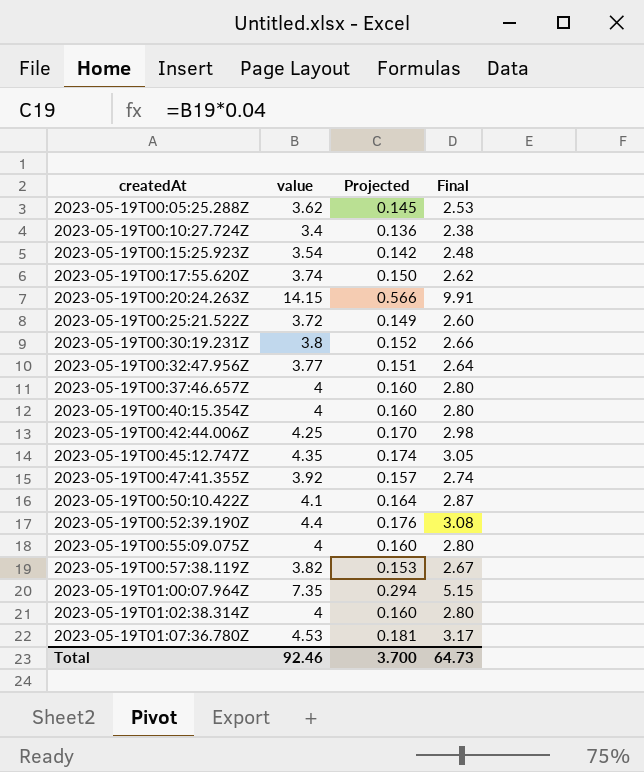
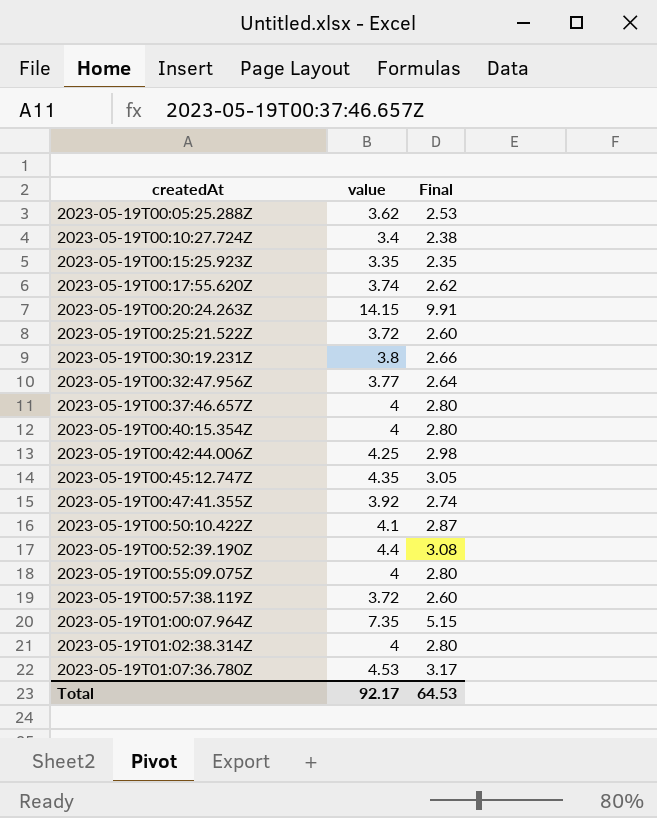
column Projected | formula: [value] * 0.04 -> none
2023-05-19T00:15:25.923Z | value: 3.54 -> 3.35
2023-05-19T00:15:25.923Z | Final: 2.48 -> 2.35
2023-05-19T00:57:38.119Z | value: 3.82 -> 3.72
2023-05-19T00:57:38.119Z | Final: 2.67 -> 2.60
Total | value: 92.46 -> 92.17
Total | Final: 64.73 -> 64.53

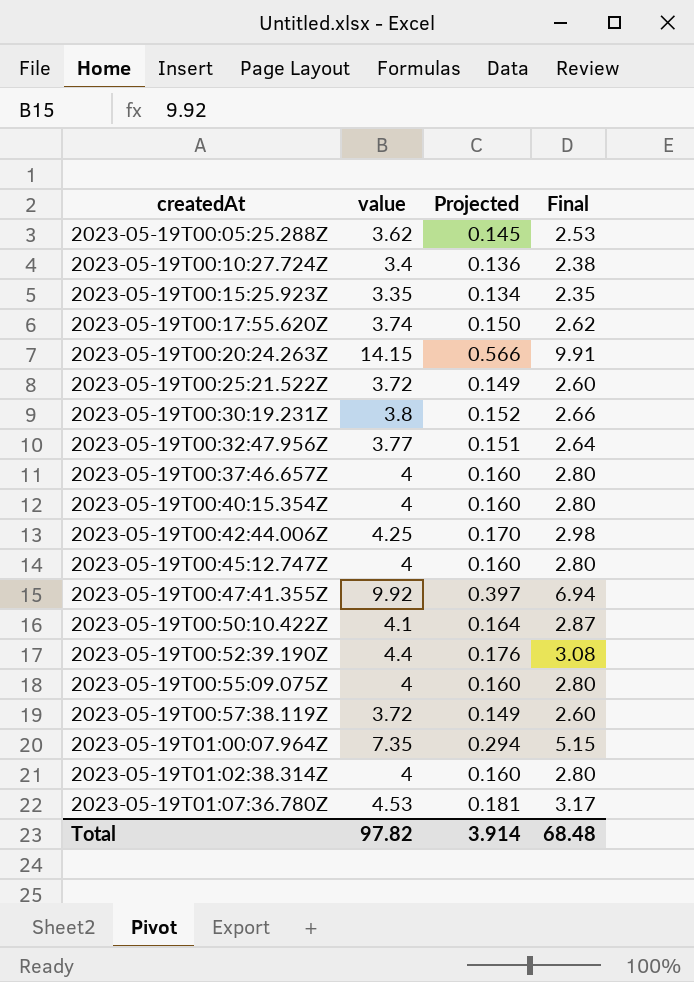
column Projected | formula: none -> [value] * 0.04
2023-05-19T00:45:12.747Z | value: 4.35 -> 4
2023-05-19T00:45:12.747Z | Final: 3.05 -> 2.80
2023-05-19T00:47:41.355Z | value: 3.92 -> 9.92
2023-05-19T00:47:41.355Z | Final: 2.74 -> 6.94
Total | value: 92.17 -> 97.82
Total | Final: 64.53 -> 68.48

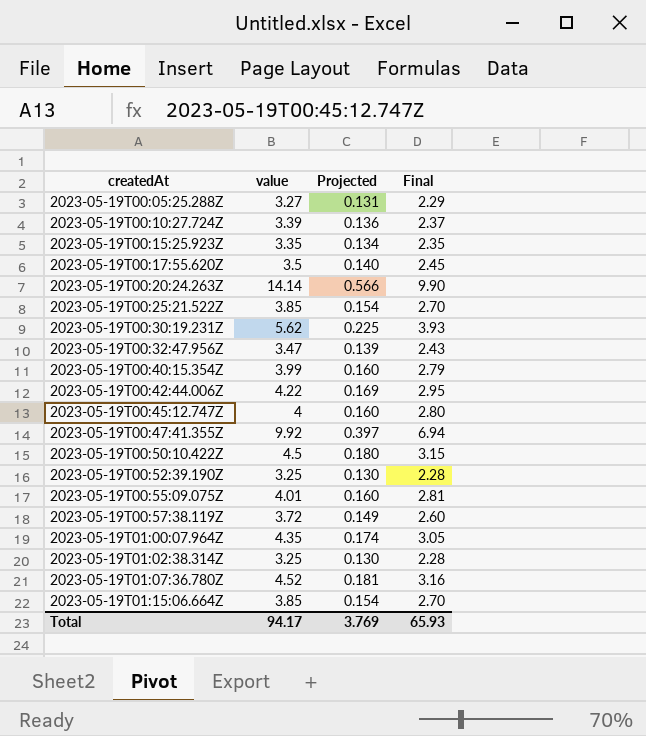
row 2023-05-19T00:37:46.657Z: 4 | 0.160 | 2.80 -> none
2023-05-19T00:05:25.288Z | value: 3.62 -> 3.27
2023-05-19T00:05:25.288Z | Projected: 0.145 -> 0.131
2023-05-19T00:05:25.288Z | Final: 2.53 -> 2.29
2023-05-19T00:10:27.724Z | value: 3.4 -> 3.39
2023-05-19T00:10:27.724Z | Final: 2.38 -> 2.37
2023-05-19T00:17:55.620Z | value: 3.74 -> 3.5
2023-05-19T00:17:55.620Z | Projected: 0.150 -> 0.140
2023-05-19T00:17:55.620Z | Final: 2.62 -> 2.45
2023-05-19T00:20:24.263Z | value: 14.15 -> 14.14
2023-05-19T00:20:24.263Z | Final: 9.91 -> 9.90
2023-05-19T00:25:21.522Z | value: 3.72 -> 3.85
2023-05-19T00:25:21.522Z | Projected: 0.149 -> 0.154
2023-05-19T00:25:21.522Z | Final: 2.60 -> 2.70
2023-05-19T00:30:19.231Z | value: 3.8 -> 5.62
2023-05-19T00:30:19.231Z | Projected: 0.152 -> 0.225
2023-05-19T00:30:19.231Z | Final: 2.66 -> 3.93
2023-05-19T00:32:47.956Z | value: 3.77 -> 3.47
2023-05-19T00:32:47.956Z | Projected: 0.151 -> 0.139
2023-05-19T00:32:47.956Z | Final: 2.64 -> 2.43
2023-05-19T00:40:15.354Z | value: 4 -> 3.99
2023-05-19T00:40:15.354Z | Final: 2.80 -> 2.79
2023-05-19T00:42:44.006Z | value: 4.25 -> 4.22
2023-05-19T00:42:44.006Z | Projected: 0.170 -> 0.169
2023-05-19T00:42:44.006Z | Final: 2.98 -> 2.95
2023-05-19T00:50:10.422Z | value: 4.1 -> 4.5
2023-05-19T00:50:10.422Z | Projected: 0.164 -> 0.180
2023-05-19T00:50:10.422Z | Final: 2.87 -> 3.15
2023-05-19T00:52:39.190Z | value: 4.4 -> 3.25
2023-05-19T00:52:39.190Z | Projected: 0.176 -> 0.130
2023-05-19T00:52:39.190Z | Final: 3.08 -> 2.28
2023-05-19T00:55:09.075Z | value: 4 -> 4.01
2023-05-19T00:55:09.075Z | Final: 2.80 -> 2.81
2023-05-19T01:00:07.964Z | value: 7.35 -> 4.35
2023-05-19T01:00:07.964Z | Projected: 0.294 -> 0.174
2023-05-19T01:00:07.964Z | Final: 5.15 -> 3.05
2023-05-19T01:02:38.314Z | value: 4 -> 3.25
2023-05-19T01:02:38.314Z | Projected: 0.160 -> 0.130
2023-05-19T01:02:38.314Z | Final: 2.80 -> 2.28
2023-05-19T01:07:36.780Z | value: 4.53 -> 4.52
2023-05-19T01:07:36.780Z | Final: 3.17 -> 3.16
row 2023-05-19T01:15:06.664Z: none -> 3.85 | 0.154 | 2.70
Total | value: 97.82 -> 94.17
Total | Projected: 3.914 -> 3.769
Total | Final: 68.48 -> 65.93

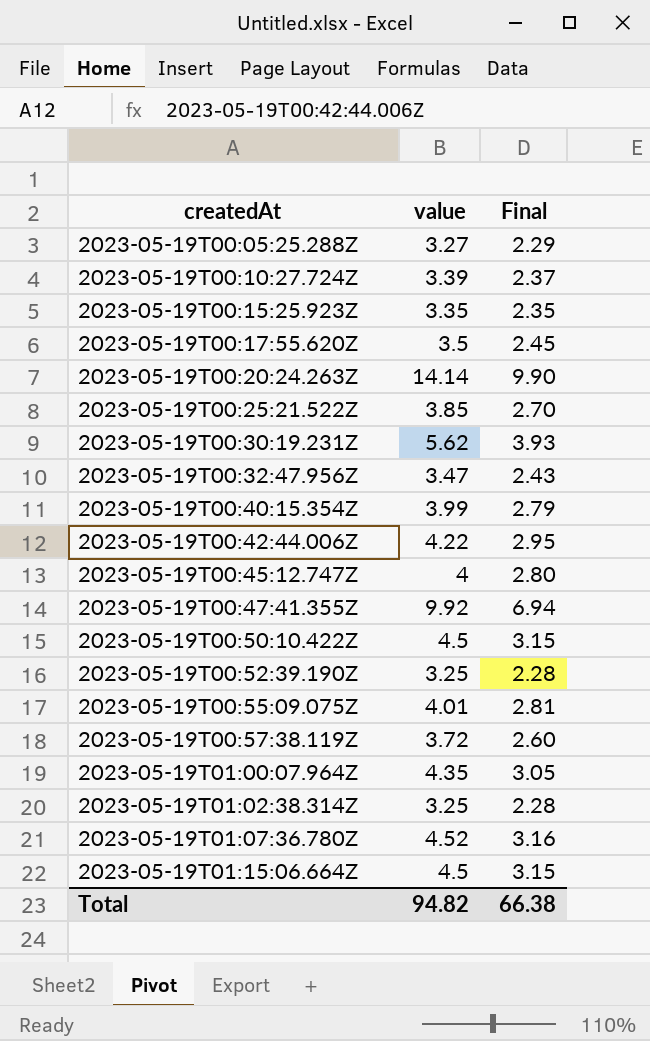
column Projected | formula: [value] * 0.04 -> none
2023-05-19T01:15:06.664Z | value: 3.85 -> 4.5
2023-05-19T01:15:06.664Z | Final: 2.70 -> 3.15
Total | value: 94.17 -> 94.82
Total | Final: 65.93 -> 66.38

